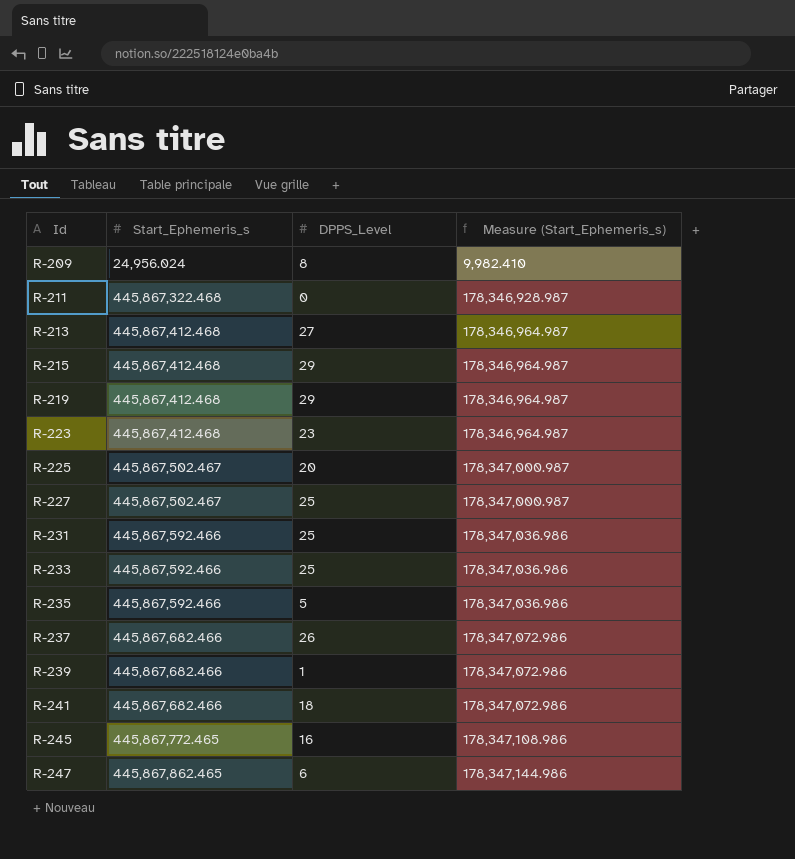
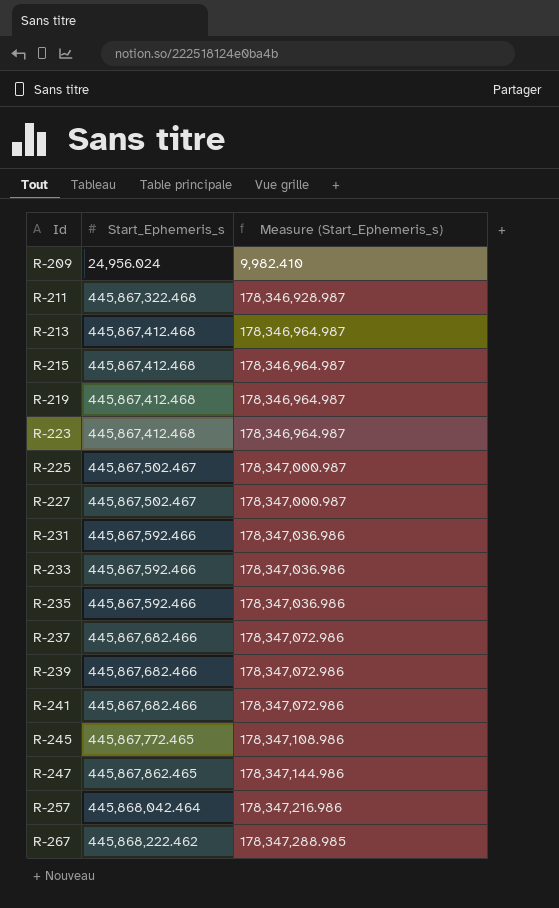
column DPPS_Level | position: 3 -> none
row R-257: none -> 445,868,042.464 | 178,347,216.986
row R-267: none -> 445,868,222.462 | 178,347,288.985

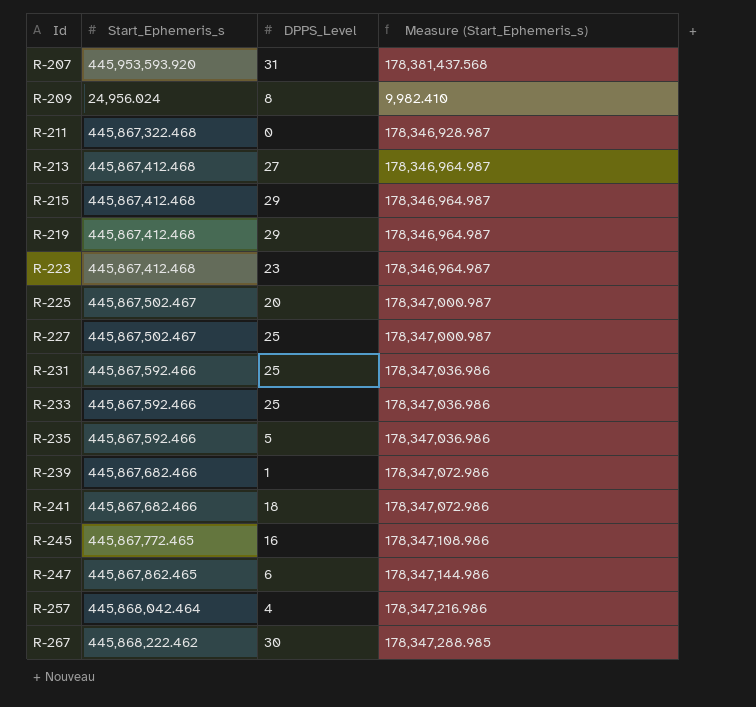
column DPPS_Level | position: none -> 3
row R-237: 445,867,682.466 | 178,347,072.986 -> none
row R-207: none -> 445,953,593.920 | 31 | 178,381,437.568

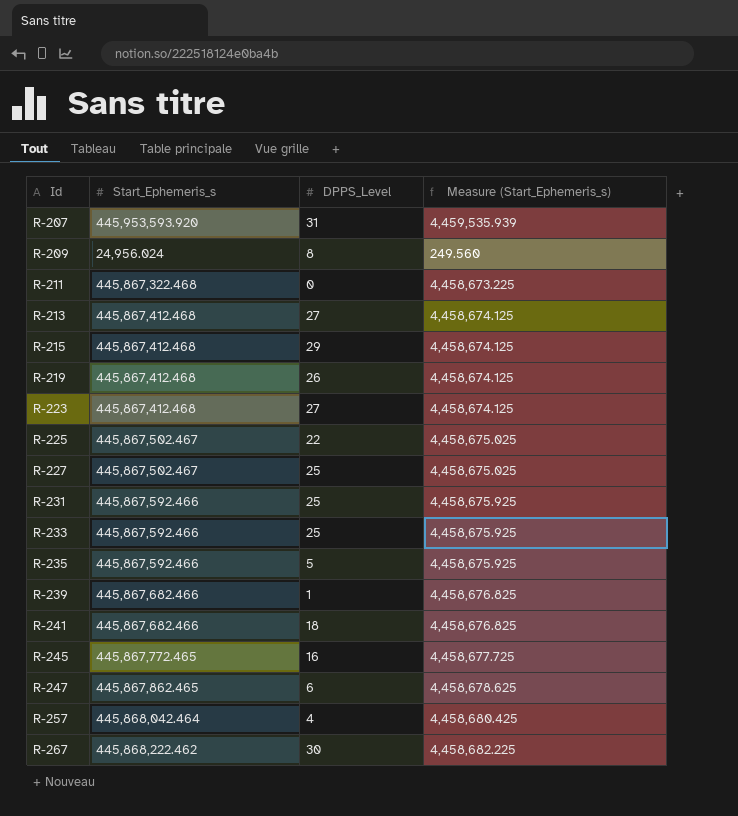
column Measure (Start_Ephemeris_s) | formula: [Start_Ephemeris_s] * 0.4 -> [Start_Ephemeris_s] * 0.01
R-219 | DPPS_Level: 29 -> 26
R-223 | DPPS_Level: 23 -> 27
R-225 | DPPS_Level: 20 -> 22

